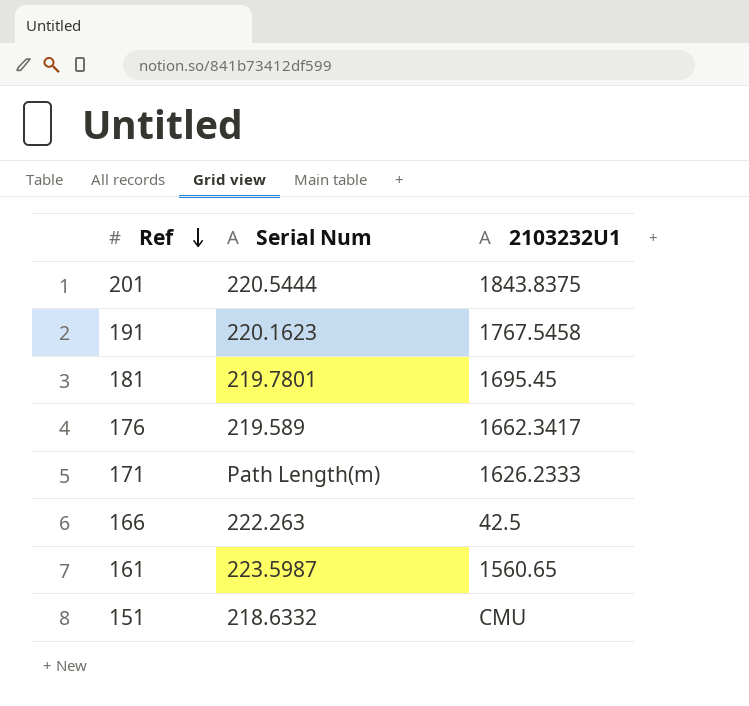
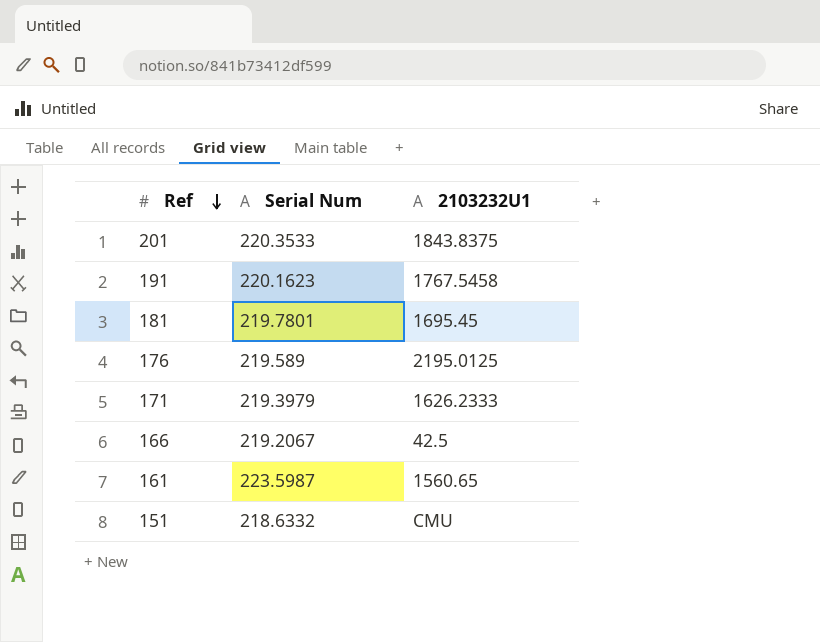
201 | Serial Num: 220.5444 -> 220.3533
176 | 2103232U1: 1662.3417 -> 2195.0125
171 | Serial Num: Path Length(m) -> 219.3979
166 | Serial Num: 222.263 -> 219.2067

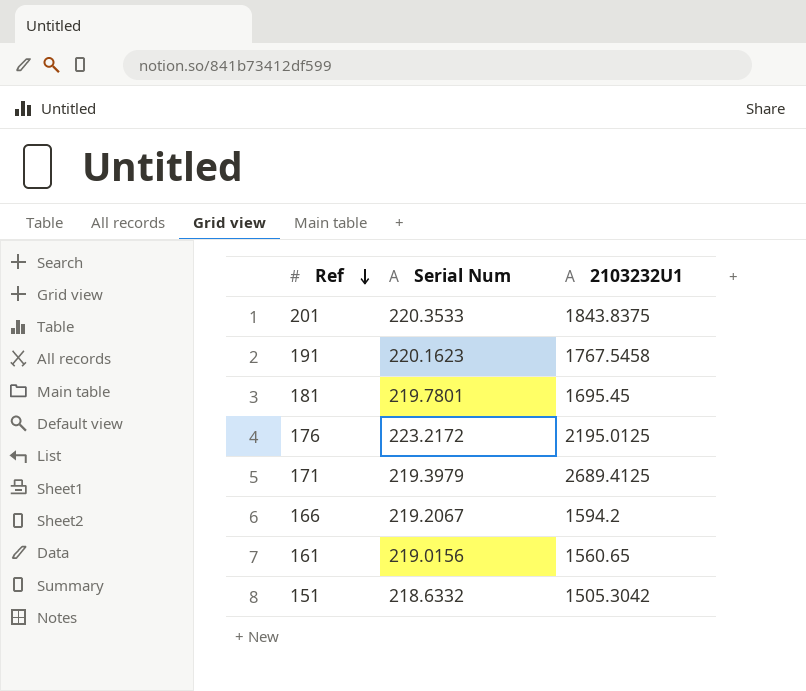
176 | Serial Num: 219.589 -> 223.2172
171 | 2103232U1: 1626.2333 -> 2689.4125
166 | 2103232U1: 42.5 -> 1594.2
161 | Serial Num: 223.5987 -> 219.0156
151 | 2103232U1: CMU -> 1505.3042

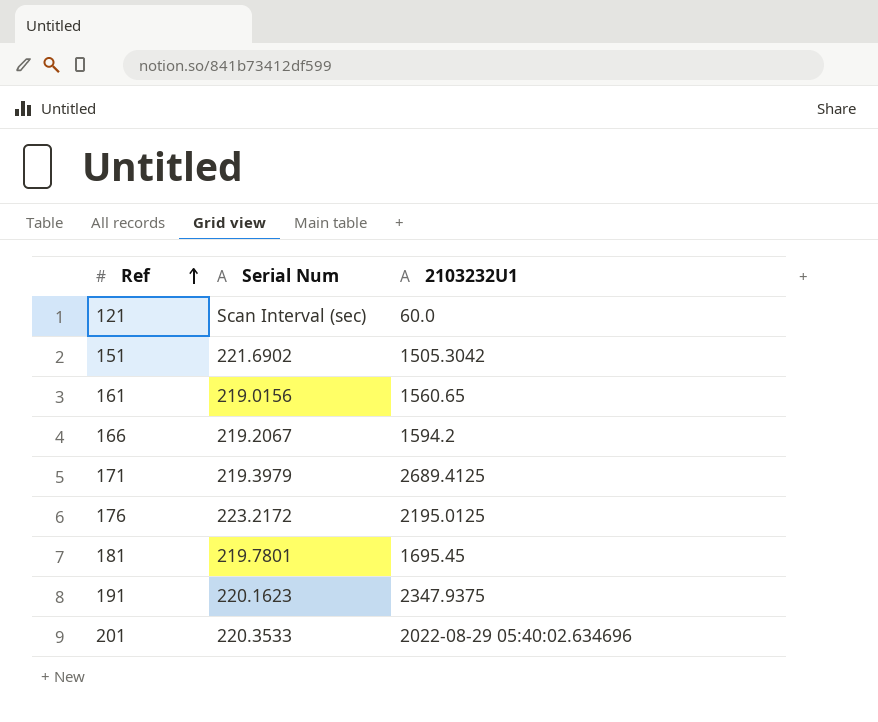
row order: Ref descending -> Ref ascending
row 121: none -> Scan Interval (sec) | 60.0
151 | Serial Num: 218.6332 -> 221.6902
191 | 2103232U1: 1767.5458 -> 2347.9375
201 | 2103232U1: 1843.8375 -> 2022-08-29 05:40:02.634696

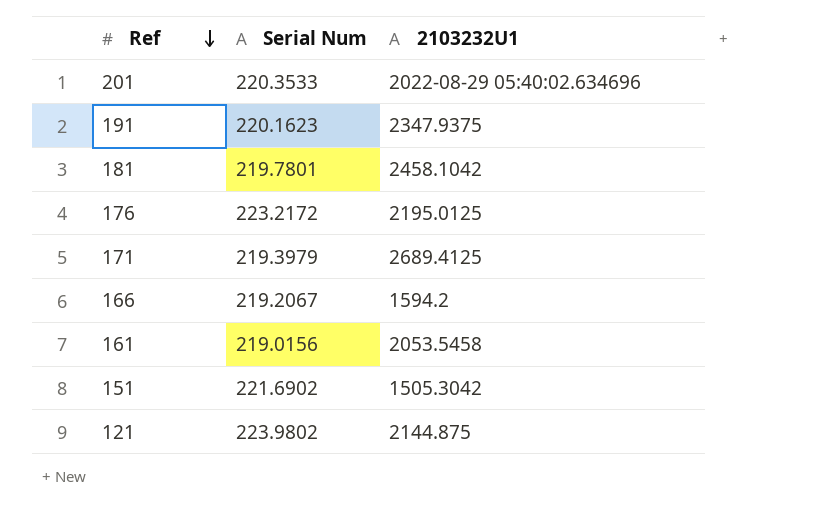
row order: Ref ascending -> Ref descending
181 | 2103232U1: 1695.45 -> 2458.1042
161 | 2103232U1: 1560.65 -> 2053.5458
121 | Serial Num: Scan Interval (sec) -> 223.9802
121 | 2103232U1: 60.0 -> 2144.875

